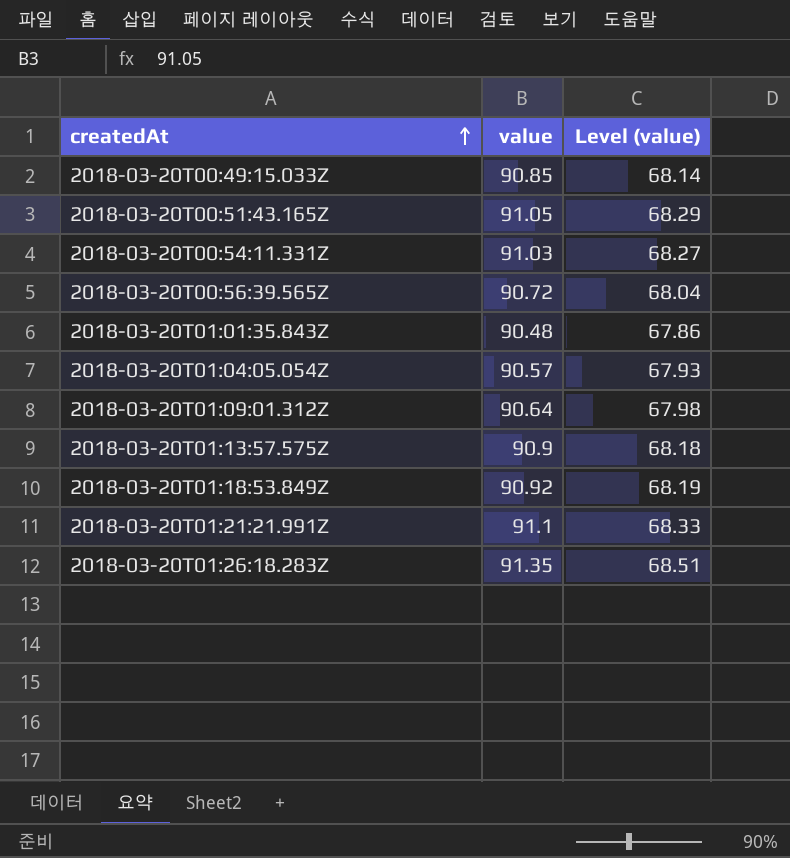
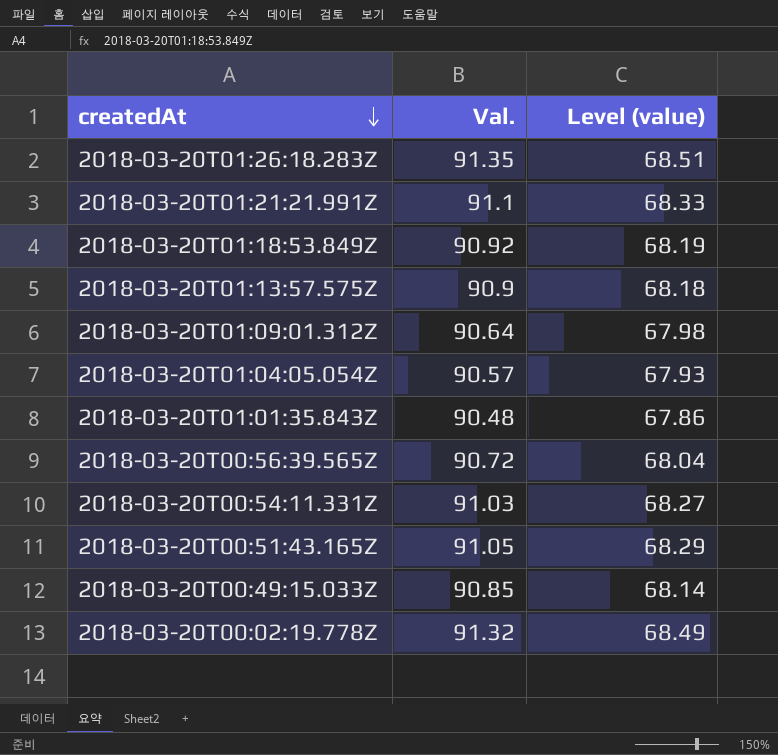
row order: createdAt ascending -> createdAt descending
column name: value -> Val.
row 2018-03-20T00:02:19.778Z: none -> 91.32 | 68.49

